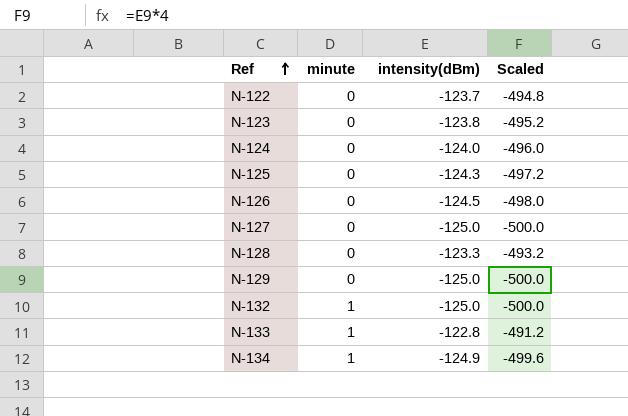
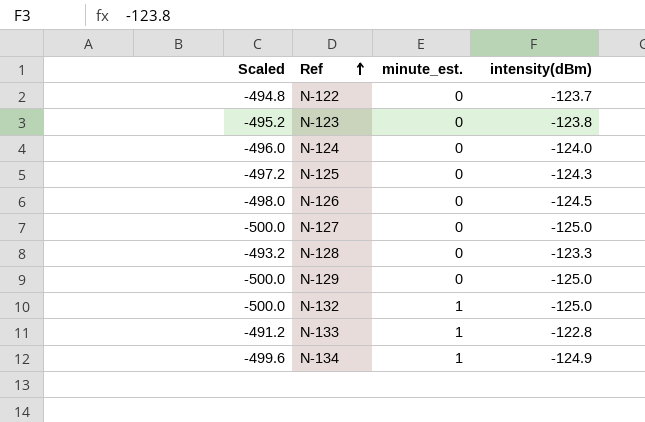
column Scaled | position: 4 -> 1
column name: minute -> minute_est.

